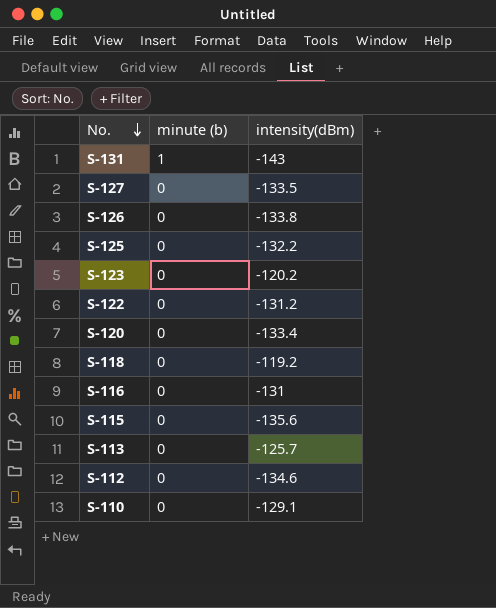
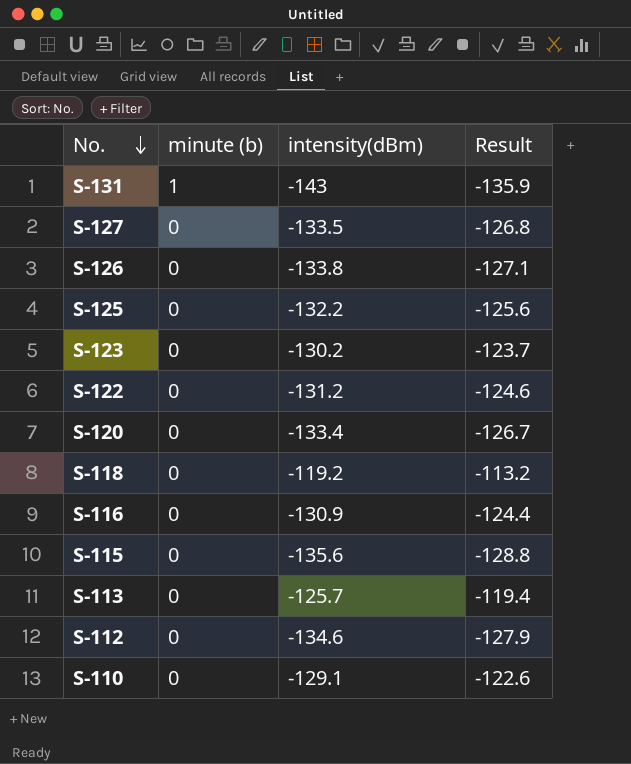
column Result | formula: none -> [intensity(dBm)] * 0.95
S-123 | intensity(dBm): -120.2 -> -130.2
S-116 | intensity(dBm): -131 -> -130.9

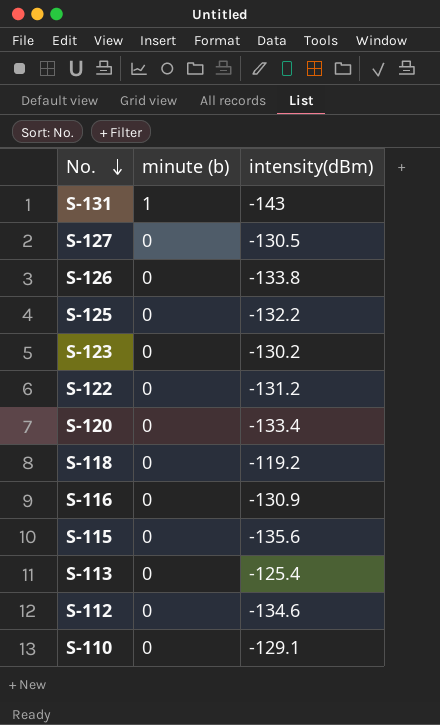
column Result | formula: [intensity(dBm)] * 0.95 -> none
S-127 | intensity(dBm): -133.5 -> -130.5
S-113 | intensity(dBm): -125.7 -> -125.4

